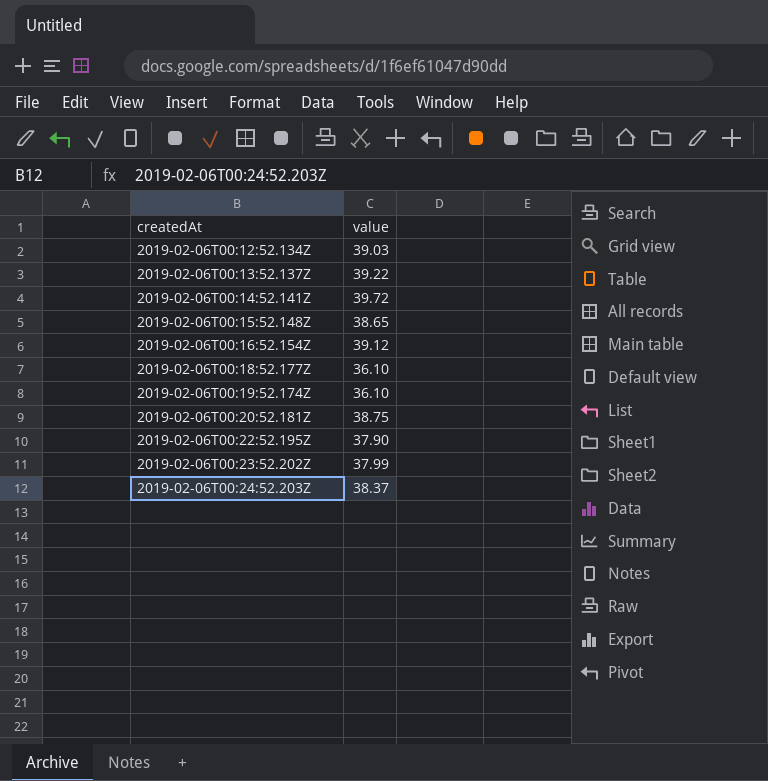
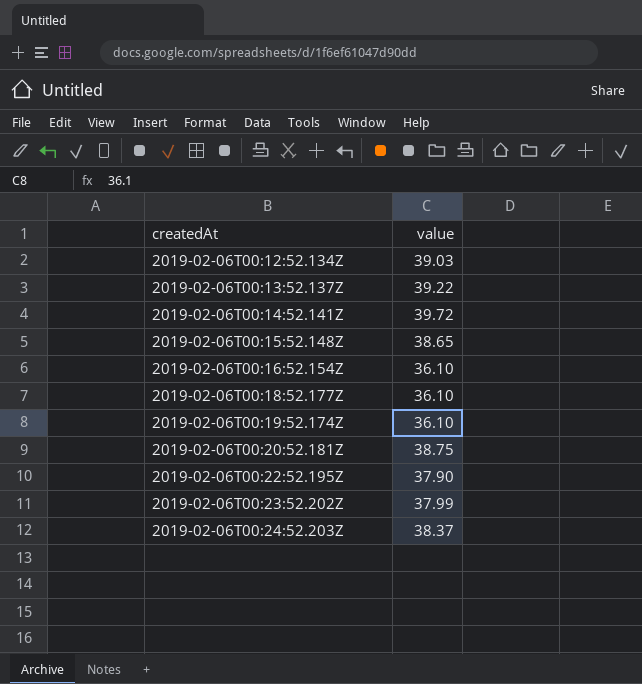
2019-02-06T00:16:52.154Z | value: 39.12 -> 36.10

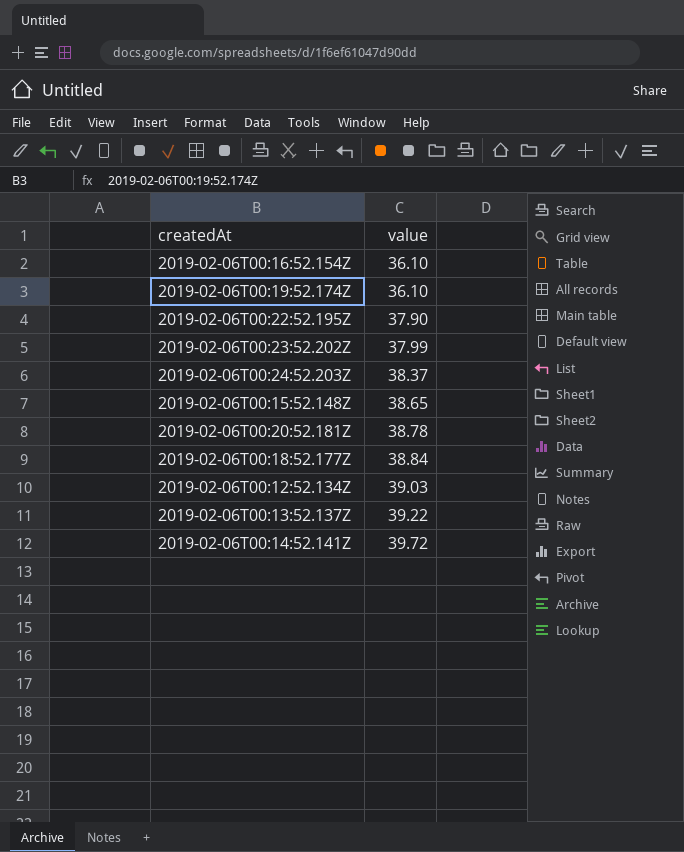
row order: createdAt ascending -> value ascending
2019-02-06T00:20:52.181Z | value: 38.75 -> 38.78
2019-02-06T00:18:52.177Z | value: 36.10 -> 38.84

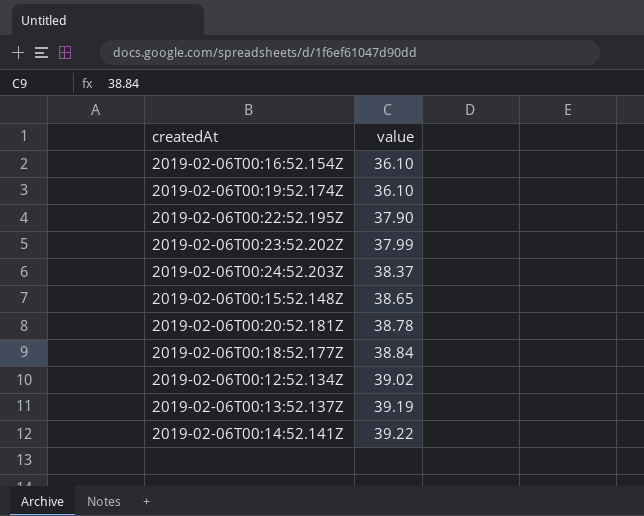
2019-02-06T00:12:52.134Z | value: 39.03 -> 39.02
2019-02-06T00:13:52.137Z | value: 39.22 -> 39.19
2019-02-06T00:14:52.141Z | value: 39.72 -> 39.22

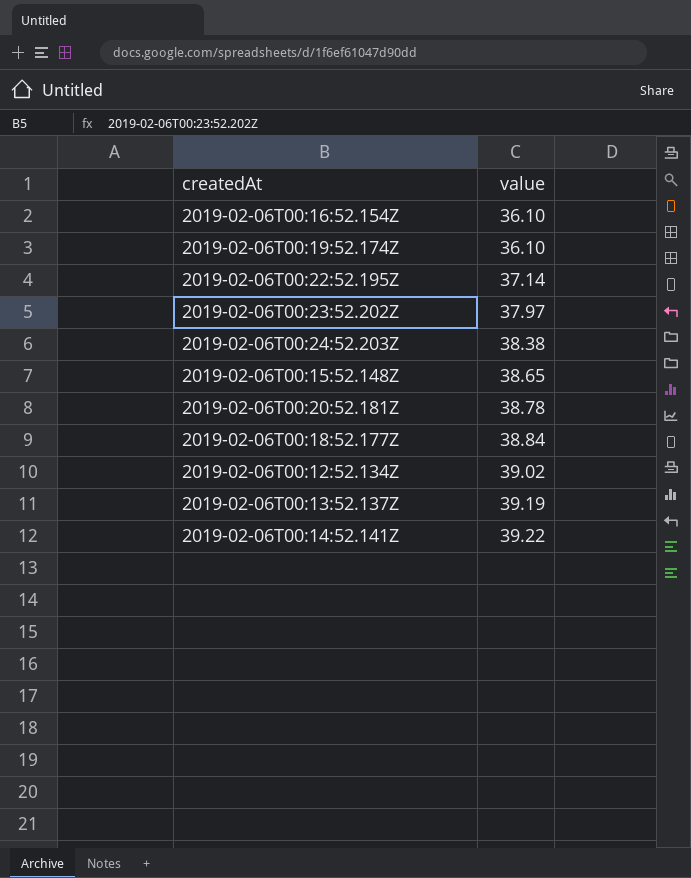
2019-02-06T00:22:52.195Z | value: 37.90 -> 37.14
2019-02-06T00:23:52.202Z | value: 37.99 -> 37.97
2019-02-06T00:24:52.203Z | value: 38.37 -> 38.38

